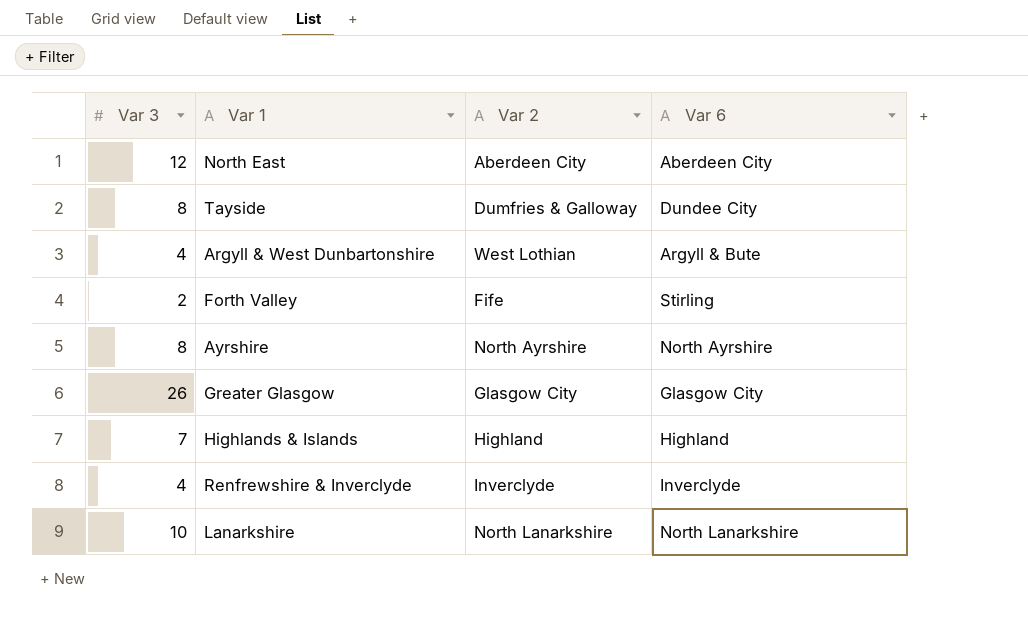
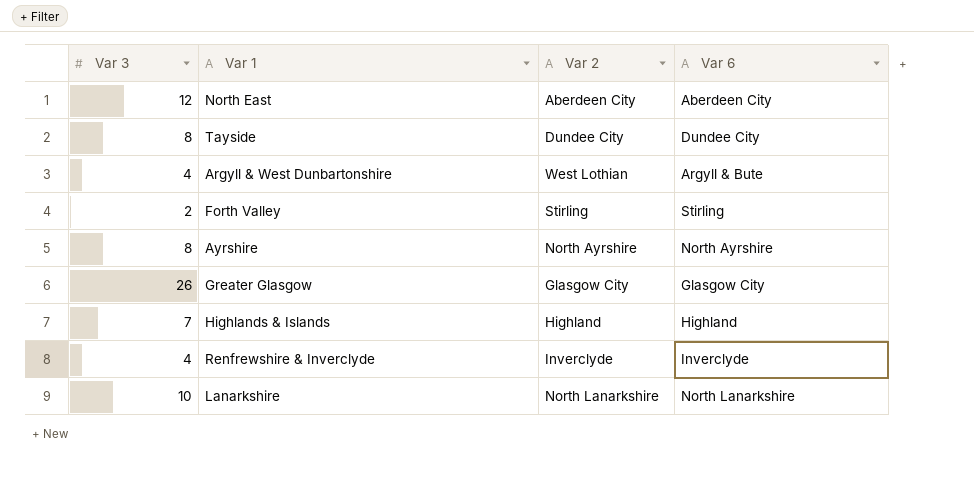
Tayside | Var 2: Dumfries & Galloway -> Dundee City
Forth Valley | Var 2: Fife -> Stirling

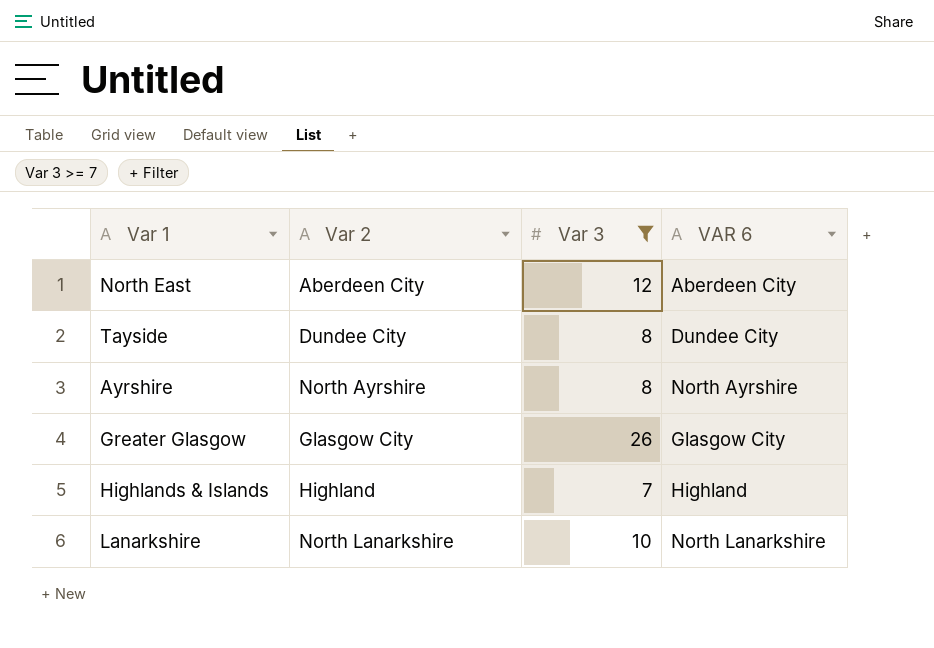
filter: none -> Var 3 >= 7
column Var 3 | position: 1 -> 3
column name: Var 6 -> VAR 6

